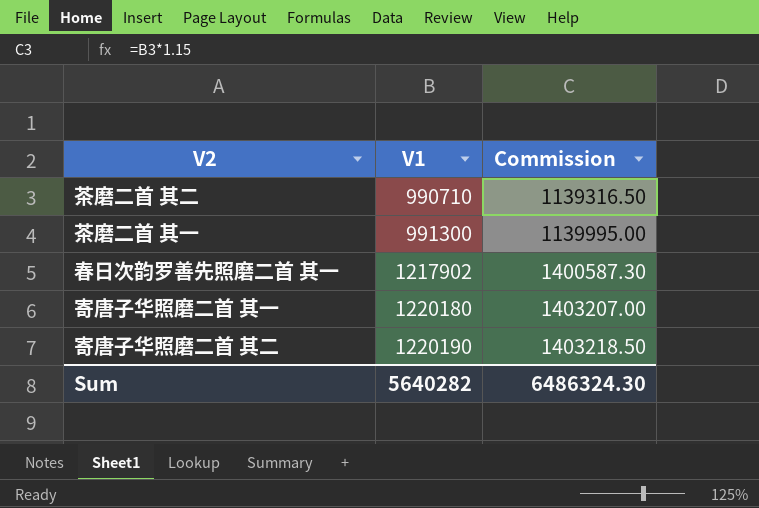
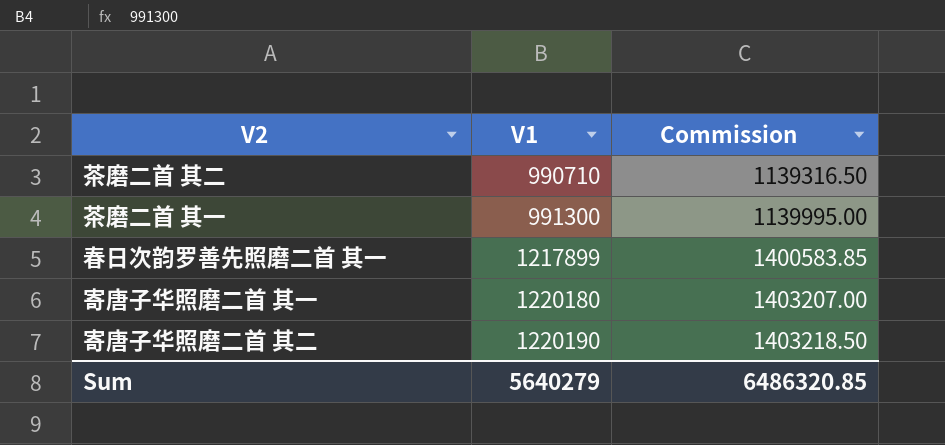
春日次韵罗善先照磨二首 其一 | V1: 1217902 -> 1217899
春日次韵罗善先照磨二首 其一 | Commission: 1400587.30 -> 1400583.85
Sum | V1: 5640282 -> 5640279
Sum | Commission: 6486324.30 -> 6486320.85

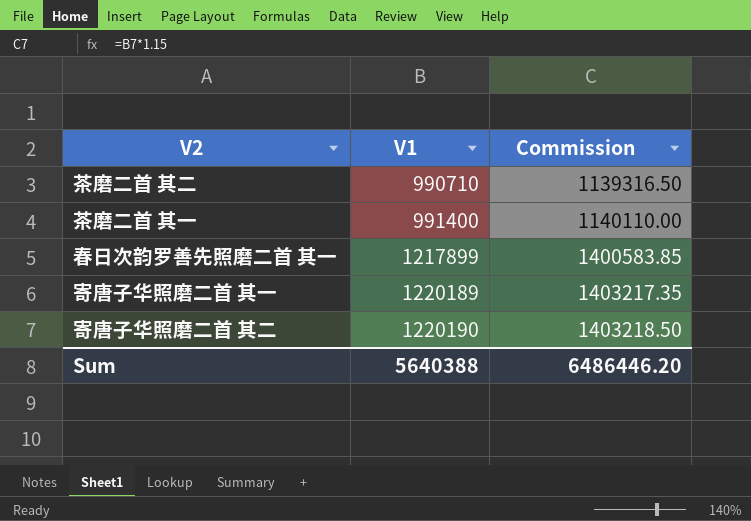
茶磨二首 其一 | V1: 991300 -> 991400
茶磨二首 其一 | Commission: 1139995.00 -> 1140110.00
寄唐子华照磨二首 其一 | V1: 1220180 -> 1220189
寄唐子华照磨二首 其一 | Commission: 1403207.00 -> 1403217.35
Sum | V1: 5640279 -> 5640388
Sum | Commission: 6486320.85 -> 6486446.20

